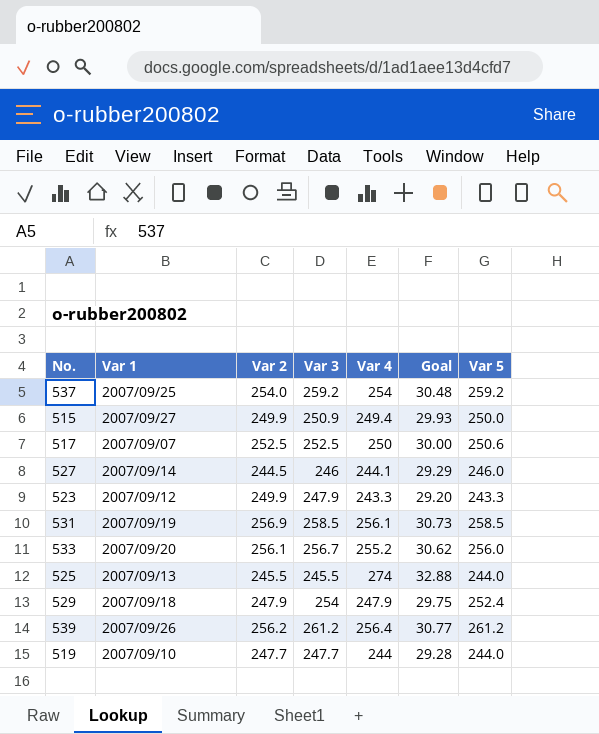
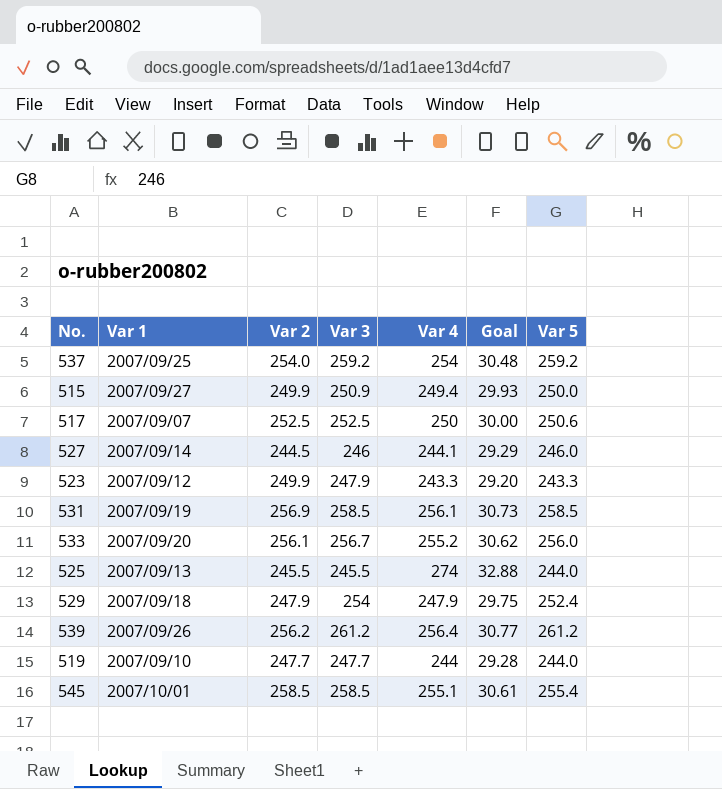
row 545: none -> 2007/10/01 | 258.5 | 258.5 | 255.1 | 30.61 | 255.4

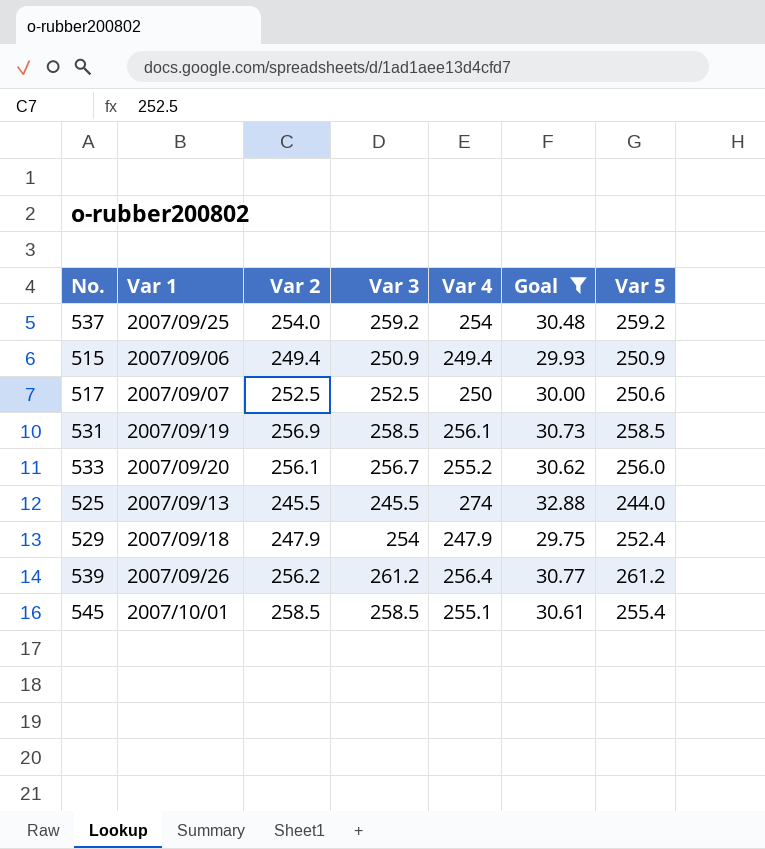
filter: none -> Goal >= 29.75
515 | Var 1: 2007/09/27 -> 2007/09/06
515 | Var 2: 249.9 -> 249.4
515 | Var 5: 250.0 -> 250.9

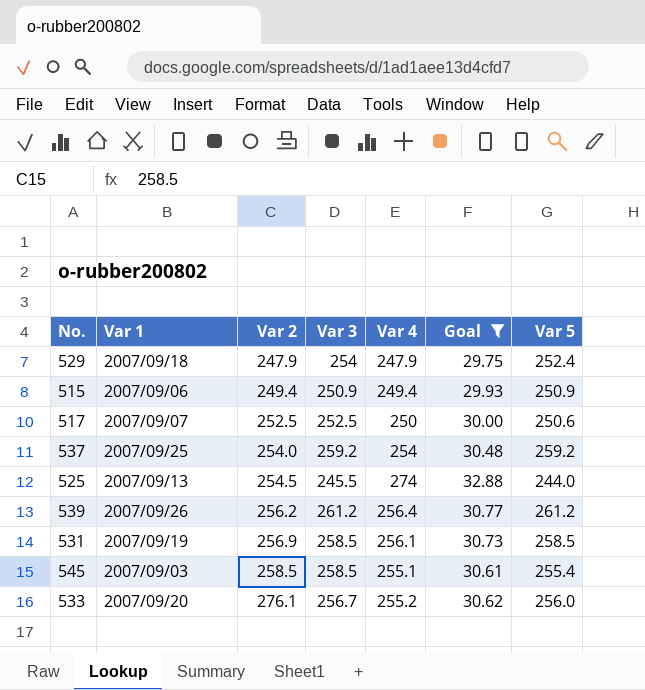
row order: none -> Var 2 ascending
525 | Var 2: 245.5 -> 254.5
545 | Var 1: 2007/10/01 -> 2007/09/03
533 | Var 2: 256.1 -> 276.1

